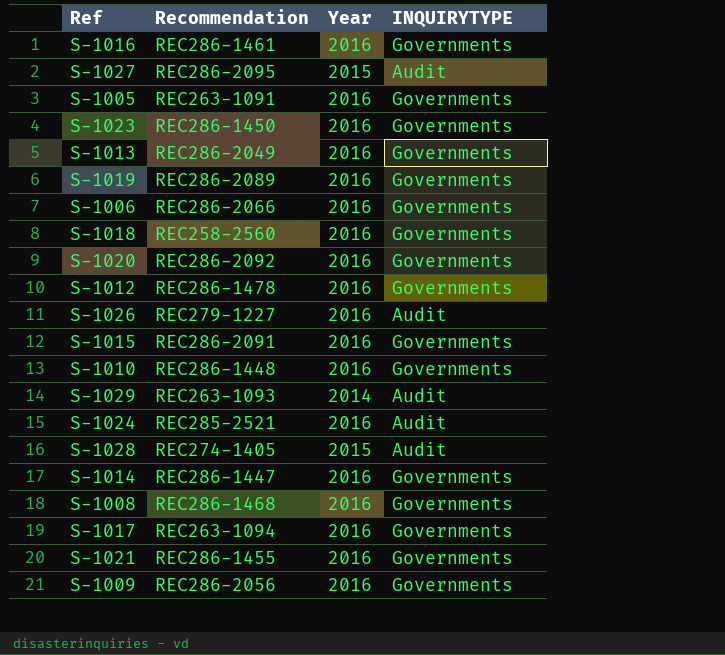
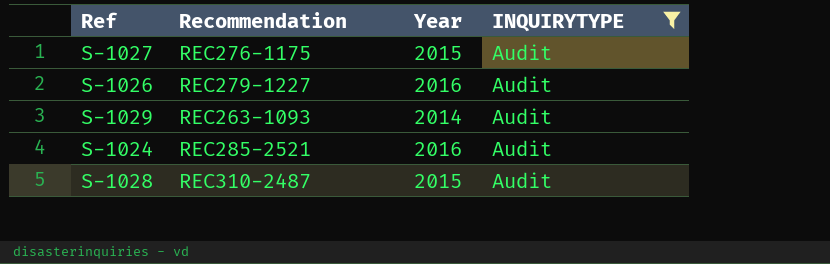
filter: none -> INQUIRYTYPE = Audit
S-1027 | Recommendation: REC286-2095 -> REC276-1175
S-1028 | Recommendation: REC274-1405 -> REC310-2487

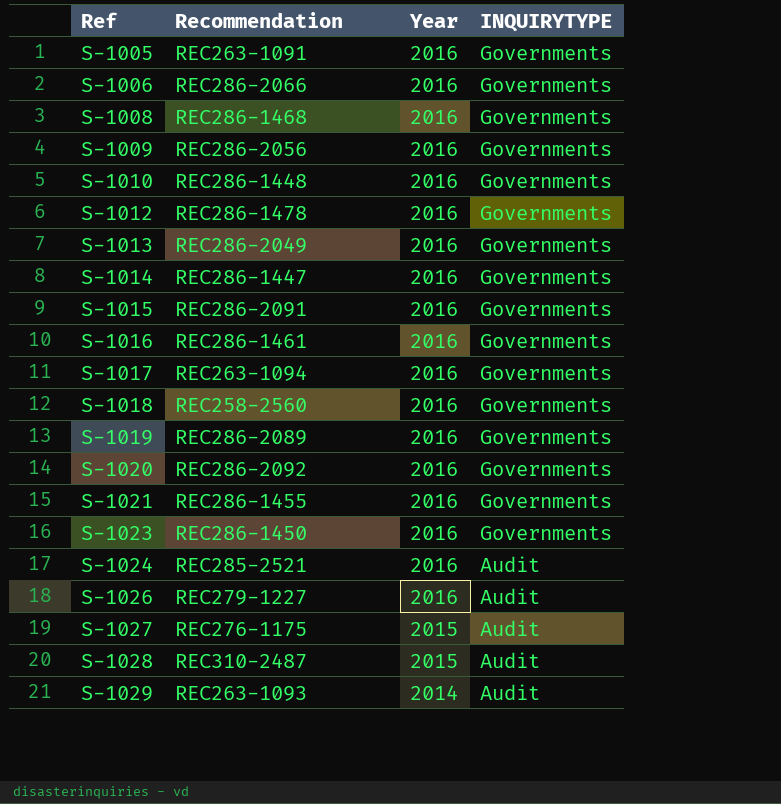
filter: INQUIRYTYPE = Audit -> none
row order: none -> Ref ascending

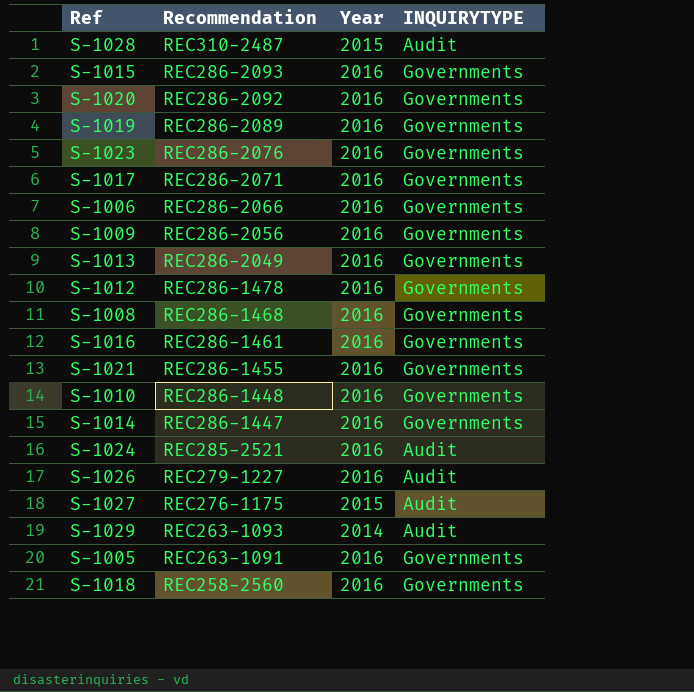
row order: Ref ascending -> Recommendation descending
S-1015 | Recommendation: REC286-2091 -> REC286-2093
S-1023 | Recommendation: REC286-1450 -> REC286-2076
S-1017 | Recommendation: REC263-1094 -> REC286-2071

